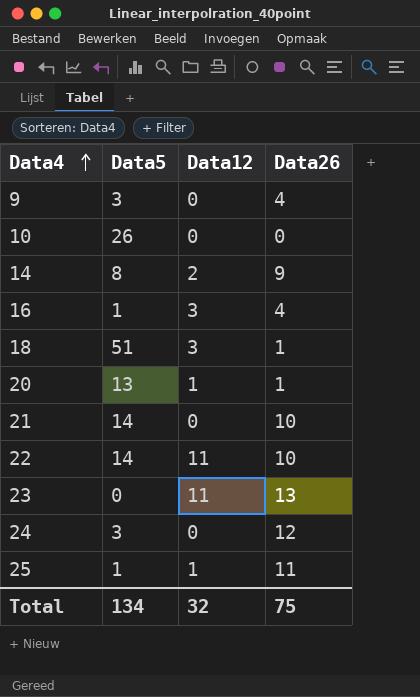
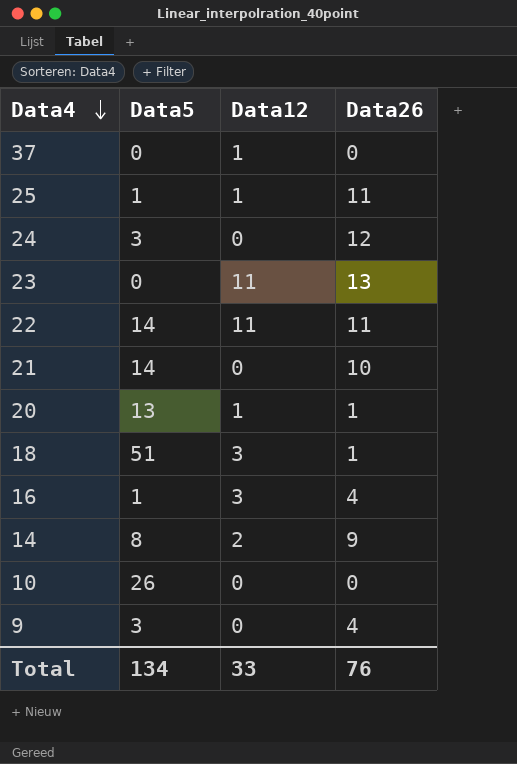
row order: Data4 ascending -> Data4 descending
row 37: none -> 0 | 1 | 0
22 | Data26: 10 -> 11
Total | Data12: 32 -> 33
Total | Data26: 75 -> 76

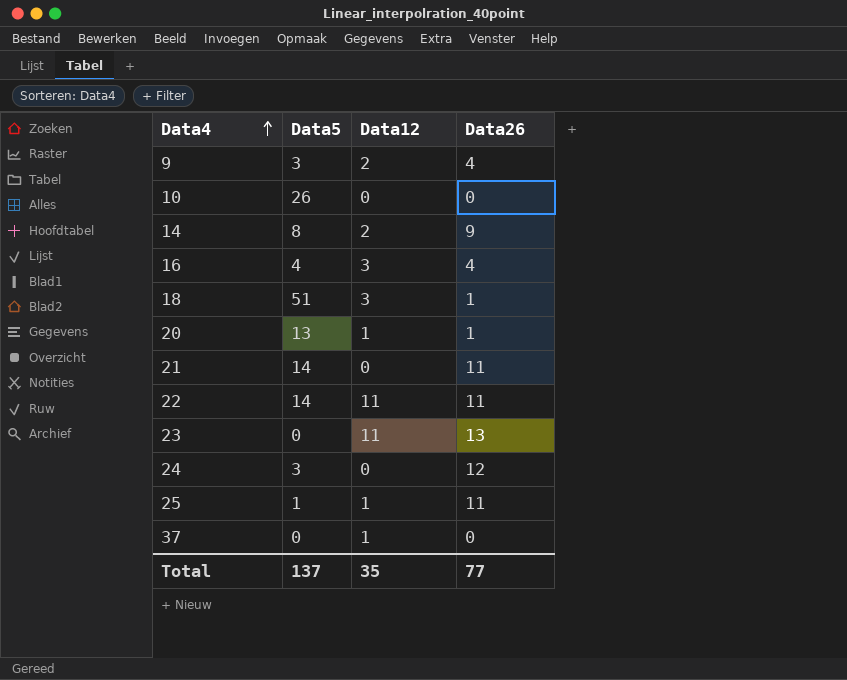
row order: Data4 descending -> Data4 ascending
9 | Data12: 0 -> 2
16 | Data5: 1 -> 4
21 | Data26: 10 -> 11
Total | Data5: 134 -> 137
Total | Data12: 33 -> 35
Total | Data26: 76 -> 77

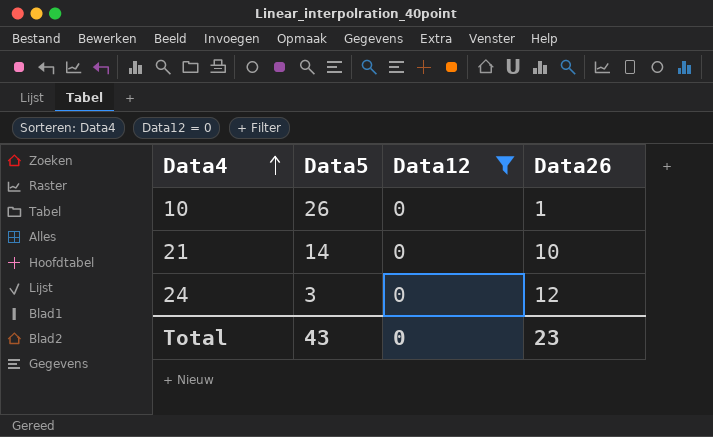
filter: none -> Data12 = 0
10 | Data26: 0 -> 1
21 | Data26: 11 -> 10
Total | Data5: 137 -> 43
Total | Data12: 35 -> 0
Total | Data26: 77 -> 23

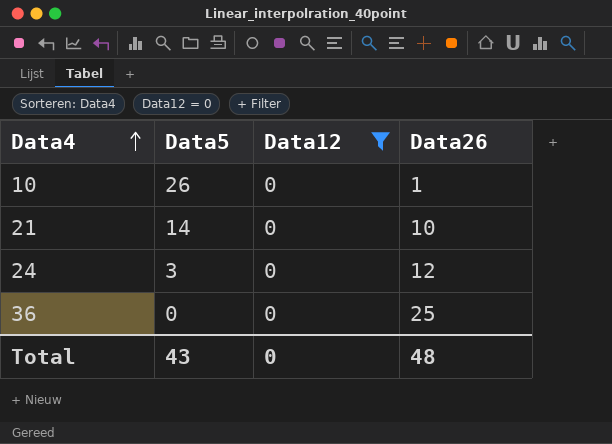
row 36: none -> 0 | 0 | 25
Total | Data26: 23 -> 48

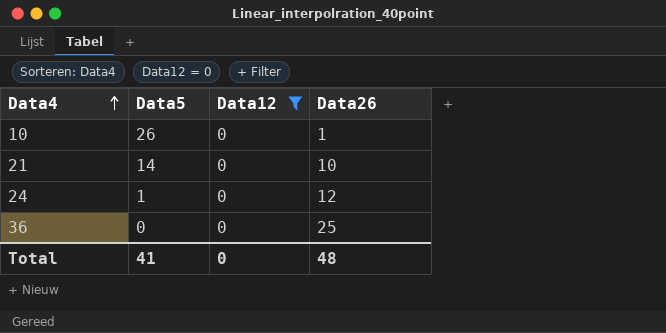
24 | Data5: 3 -> 1
Total | Data5: 43 -> 41

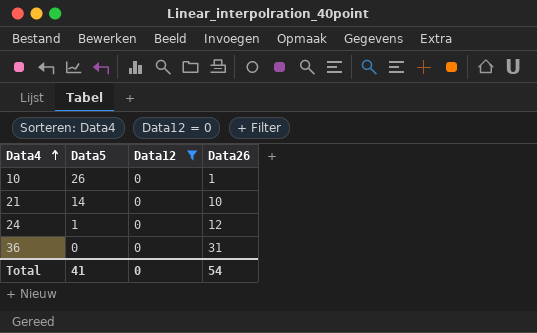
36 | Data26: 25 -> 31
Total | Data26: 48 -> 54

